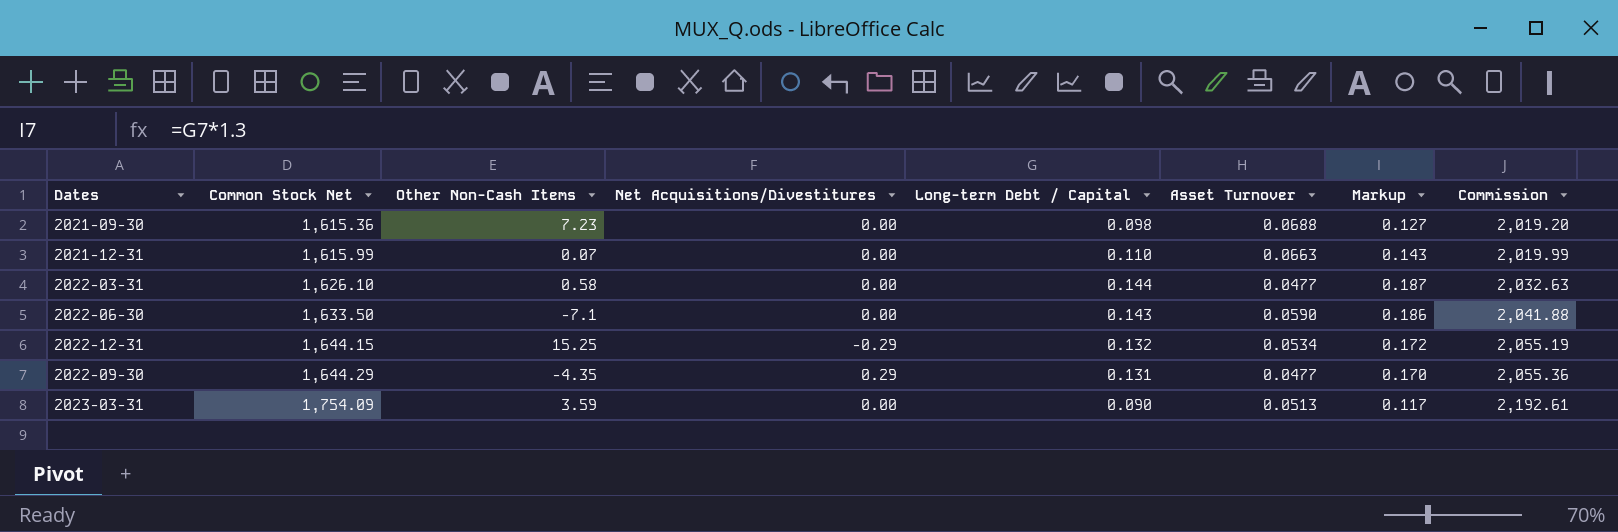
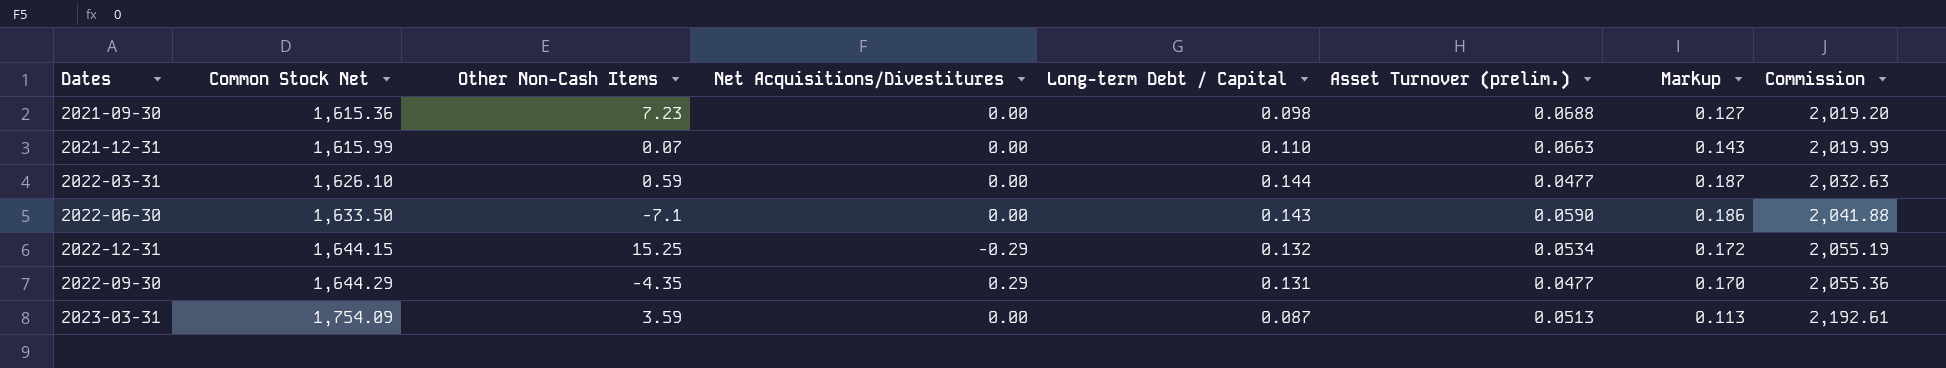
column name: Asset Turnover -> Asset Turnover (prelim.)
2022-03-31 | Other Non-Cash Items: 0.58 -> 0.59
2023-03-31 | Long-term Debt / Capital: 0.090 -> 0.087
2023-03-31 | Markup: 0.117 -> 0.113

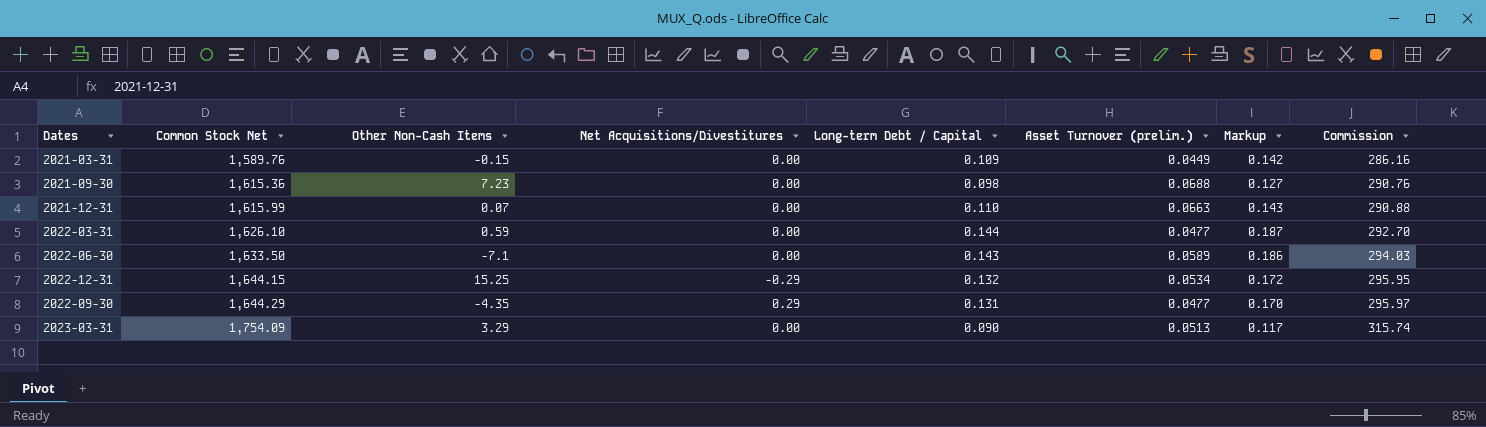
column Commission | formula: [Common Stock Net] * 1.25 -> [Common Stock Net] * 0.18
row 2021-03-31: none -> 1,589.76 | -0.15 | 0.00 | 0.109 | 0.0449 | 0.142 | 286.16
2022-06-30 | Asset Turnover (prelim.): 0.0590 -> 0.0589
2023-03-31 | Other Non-Cash Items: 3.59 -> 3.29
2023-03-31 | Long-term Debt / Capital: 0.087 -> 0.090
2023-03-31 | Markup: 0.113 -> 0.117

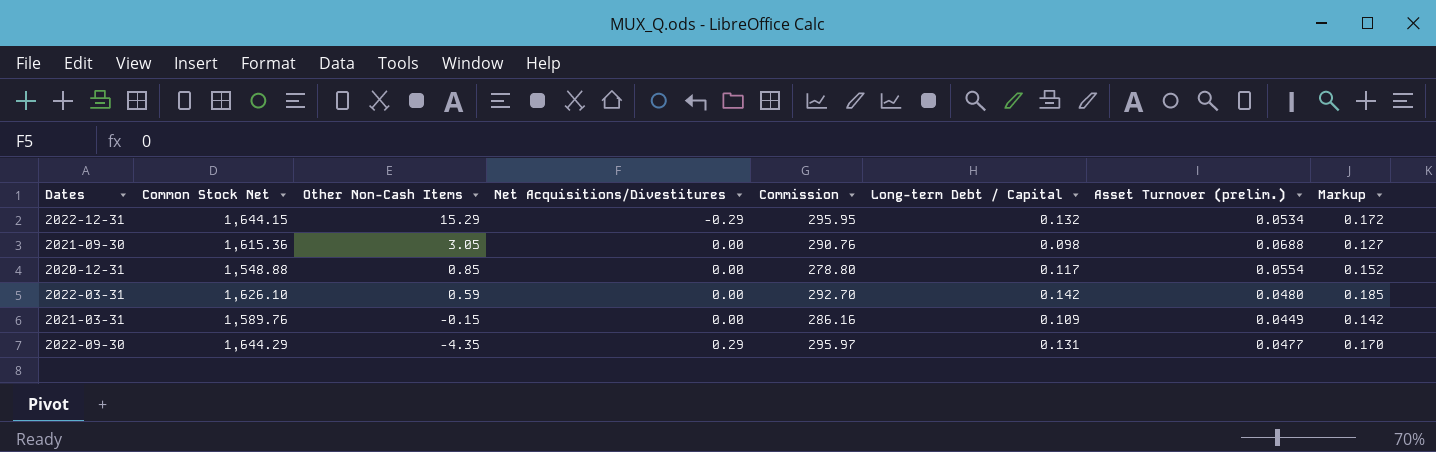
row order: Common Stock Net ascending -> Other Non-Cash Items descending
column Commission | position: 8 -> 5
row 2021-12-31: 1,615.99 | 0.07 | 0.00 | 0.110 | 0.0663 | 0.143 | 290.88 -> none
row 2022-06-30: 1,633.50 | -7.1 | 0.00 | 0.143 | 0.0589 | 0.186 | 294.03 -> none
row 2023-03-31: 1,754.09 | 3.29 | 0.00 | 0.090 | 0.0513 | 0.117 | 315.74 -> none
2022-12-31 | Other Non-Cash Items: 15.25 -> 15.29
2021-09-30 | Other Non-Cash Items: 7.23 -> 3.05
row 2020-12-31: none -> 1,548.88 | 0.85 | 0.00 | 278.80 | 0.117 | 0.0554 | 0.152
2022-03-31 | Long-term Debt / Capital: 0.144 -> 0.142
2022-03-31 | Asset Turnover (prelim.): 0.0477 -> 0.0480
2022-03-31 | Markup: 0.187 -> 0.185

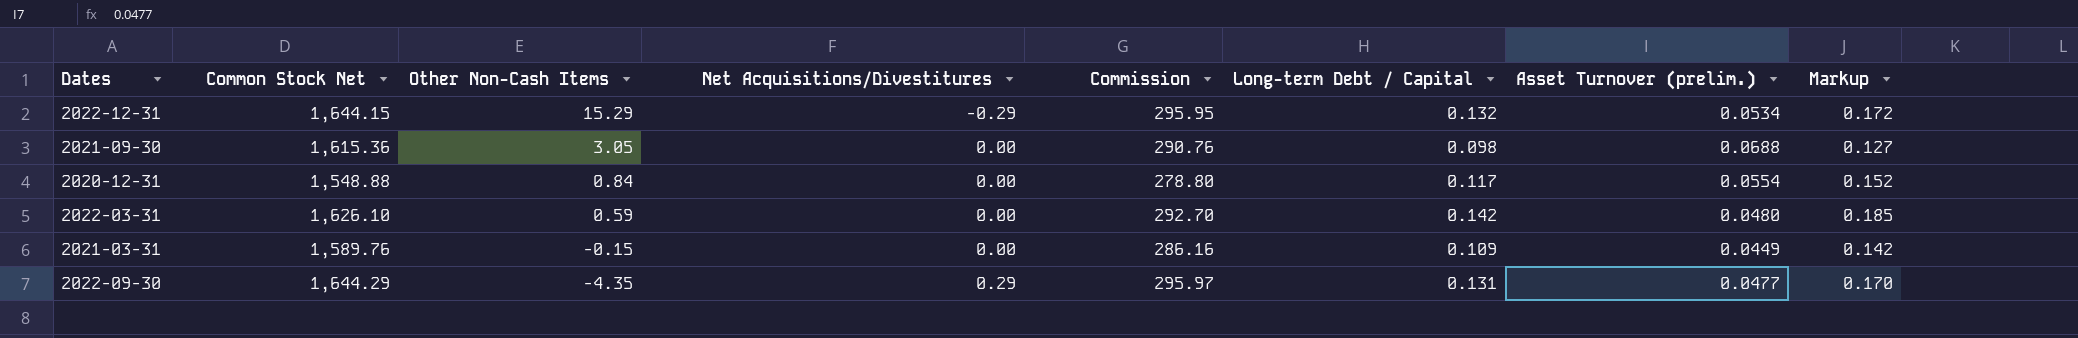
2020-12-31 | Other Non-Cash Items: 0.85 -> 0.84

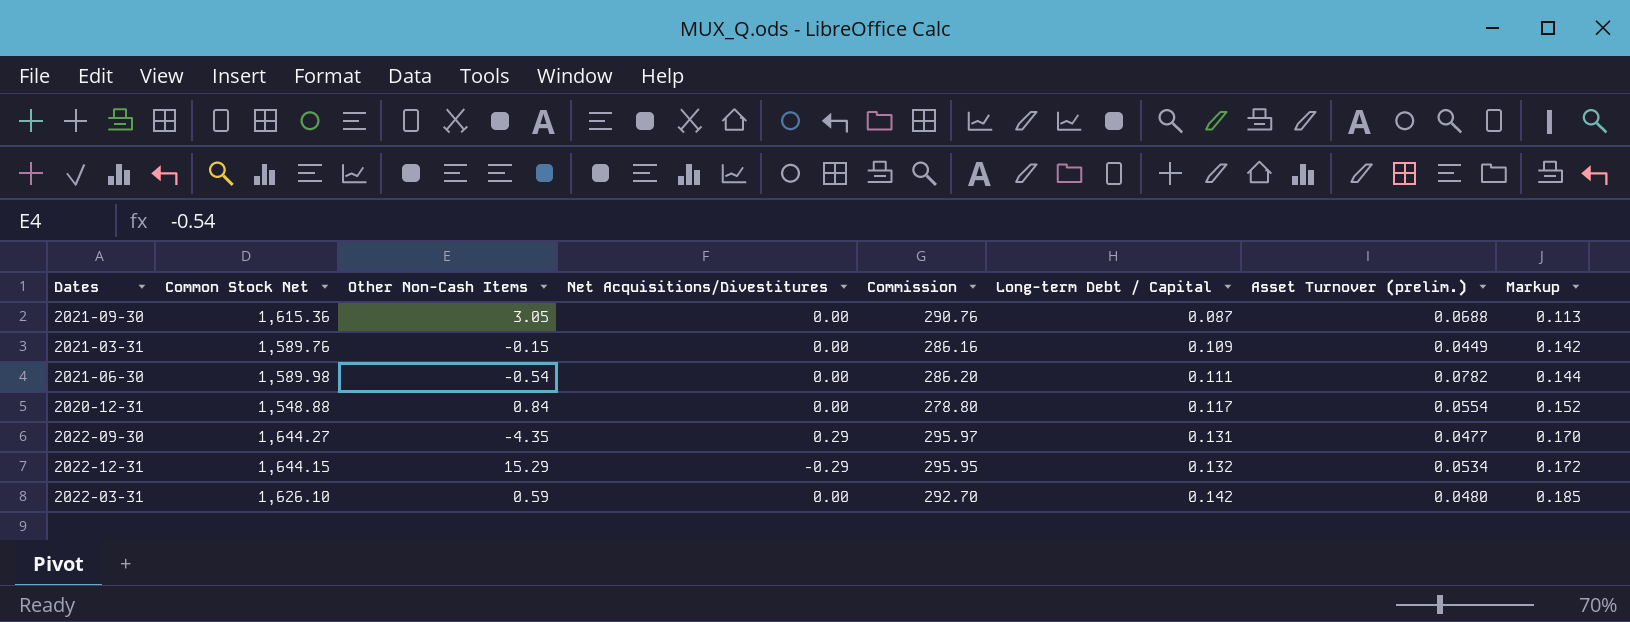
row order: Other Non-Cash Items descending -> Long-term Debt / Capital ascending
2021-09-30 | Long-term Debt / Capital: 0.098 -> 0.087
2021-09-30 | Markup: 0.127 -> 0.113
row 2021-06-30: none -> 1,589.98 | -0.54 | 0.00 | 286.20 | 0.111 | 0.0782 | 0.144
2022-09-30 | Common Stock Net: 1,644.29 -> 1,644.27

